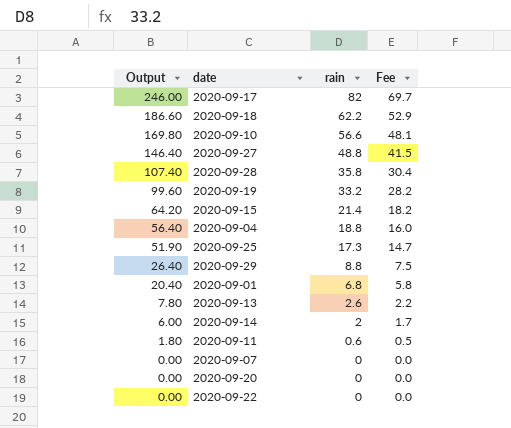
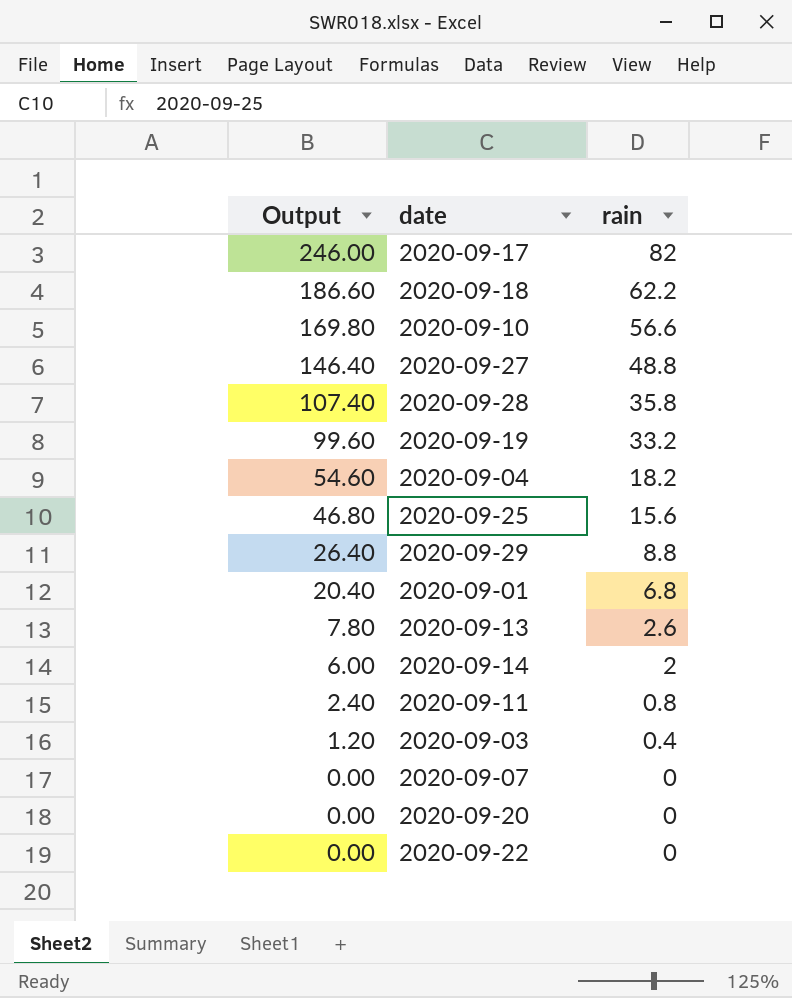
column Fee | formula: [rain] * 0.85 -> none
row 2020-09-15: 64.20 | 21.4 | 18.2 -> none
2020-09-04 | Output: 56.40 -> 54.60
2020-09-04 | rain: 18.8 -> 18.2
2020-09-25 | Output: 51.90 -> 46.80
2020-09-25 | rain: 17.3 -> 15.6
2020-09-11 | Output: 1.80 -> 2.40
2020-09-11 | rain: 0.6 -> 0.8
row 2020-09-03: none -> 1.20 | 0.4

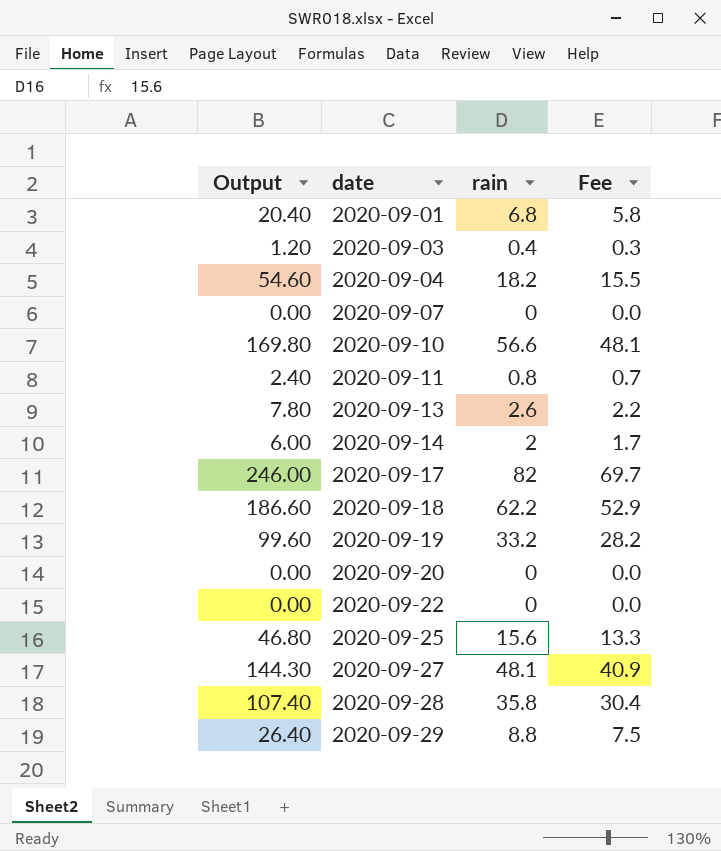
row order: Output descending -> date ascending
column Fee | formula: none -> [rain] * 0.85
2020-09-27 | Output: 146.40 -> 144.30
2020-09-27 | rain: 48.8 -> 48.1

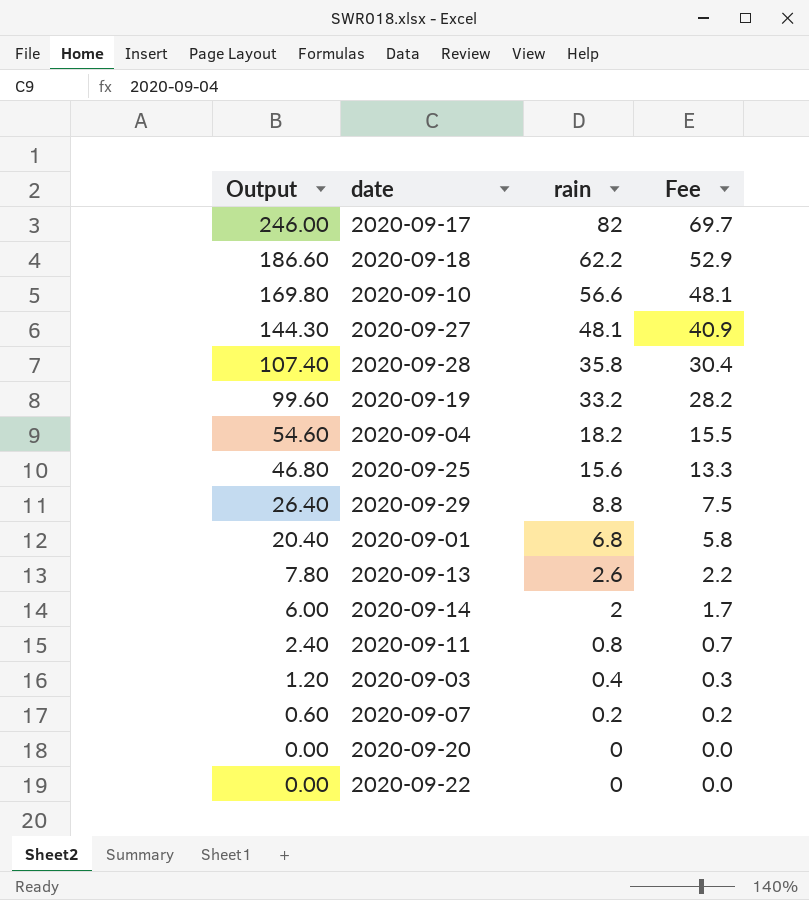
row order: date ascending -> Output descending
2020-09-07 | Output: 0.00 -> 0.60
2020-09-07 | rain: 0 -> 0.2
2020-09-07 | Fee: 0.0 -> 0.2

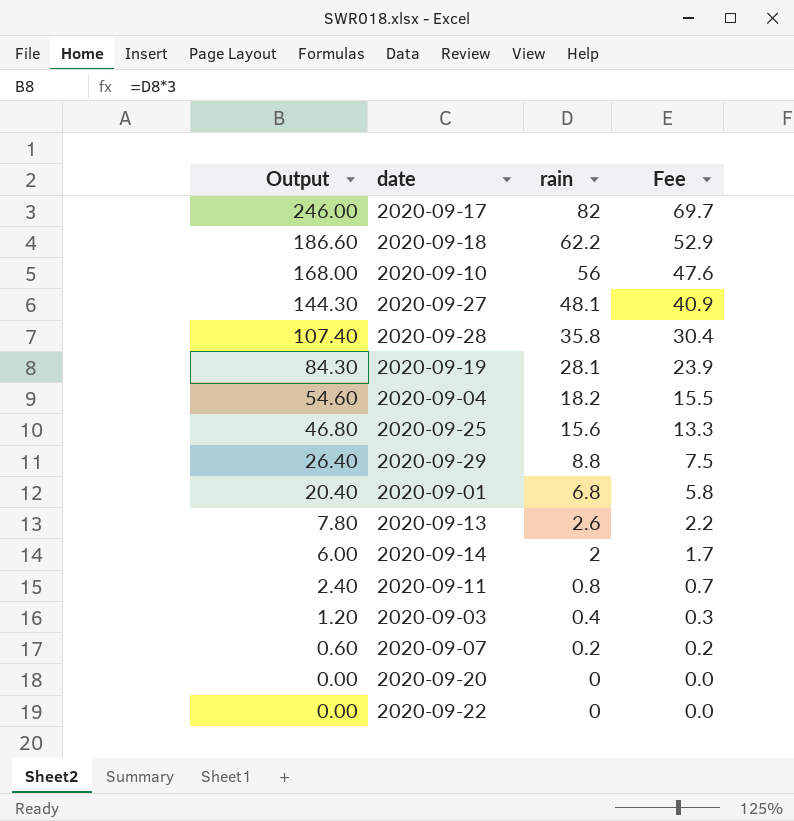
2020-09-10 | Output: 169.80 -> 168.00
2020-09-10 | rain: 56.6 -> 56
2020-09-10 | Fee: 48.1 -> 47.6
2020-09-19 | Output: 99.60 -> 84.30
2020-09-19 | rain: 33.2 -> 28.1
2020-09-19 | Fee: 28.2 -> 23.9

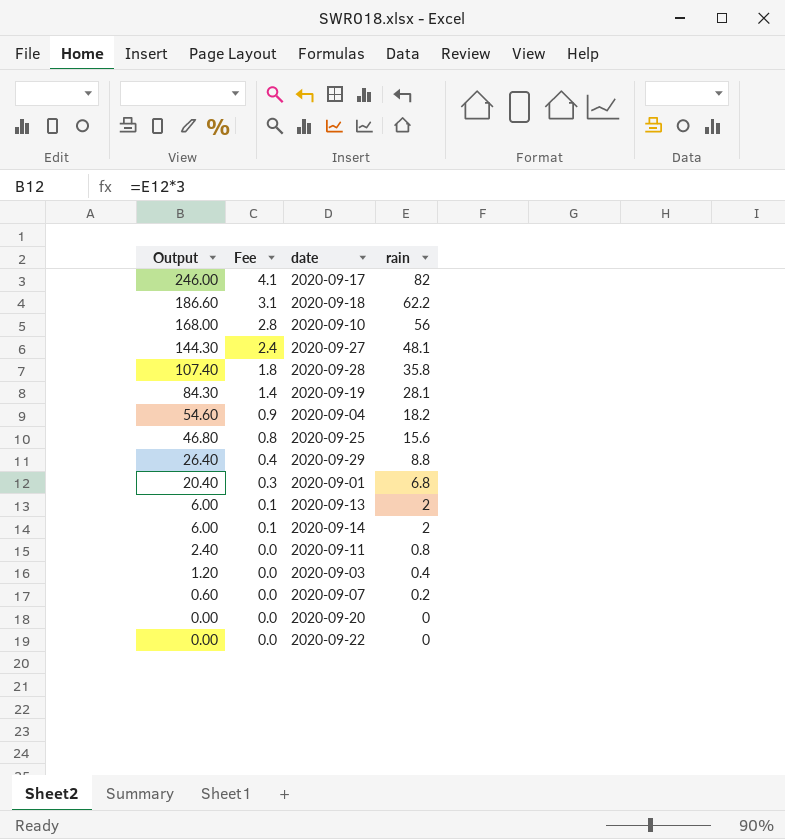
column Fee | formula: [rain] * 0.85 -> [rain] * 0.05
column Fee | position: 4 -> 2
2020-09-13 | Output: 7.80 -> 6.00
2020-09-13 | rain: 2.6 -> 2

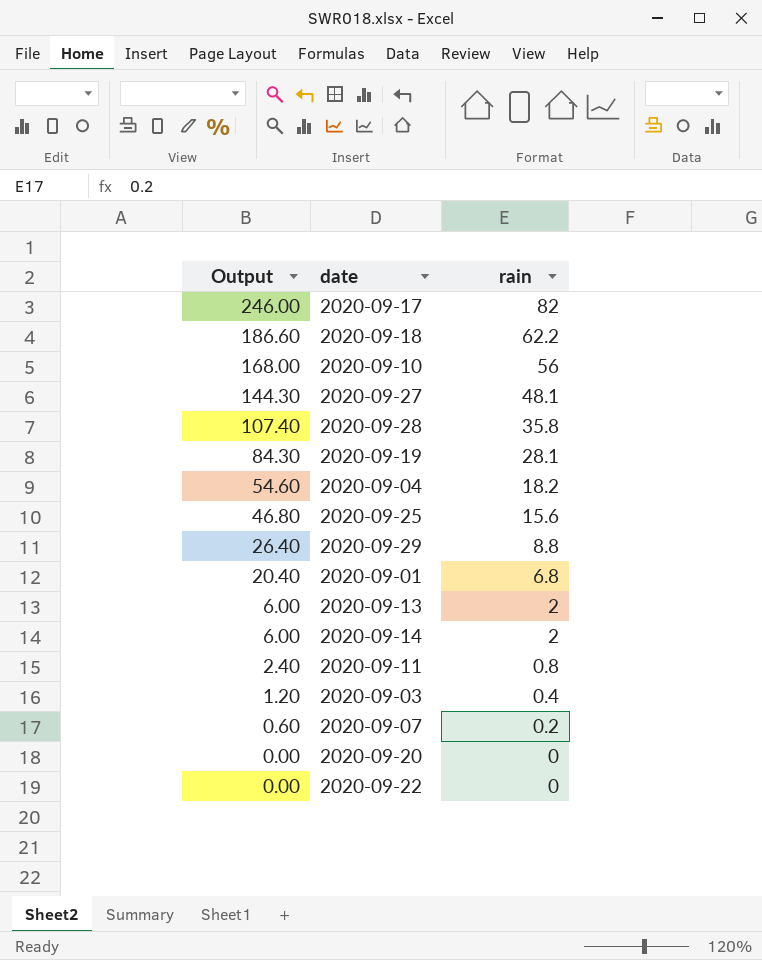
column Fee | formula: [rain] * 0.05 -> none

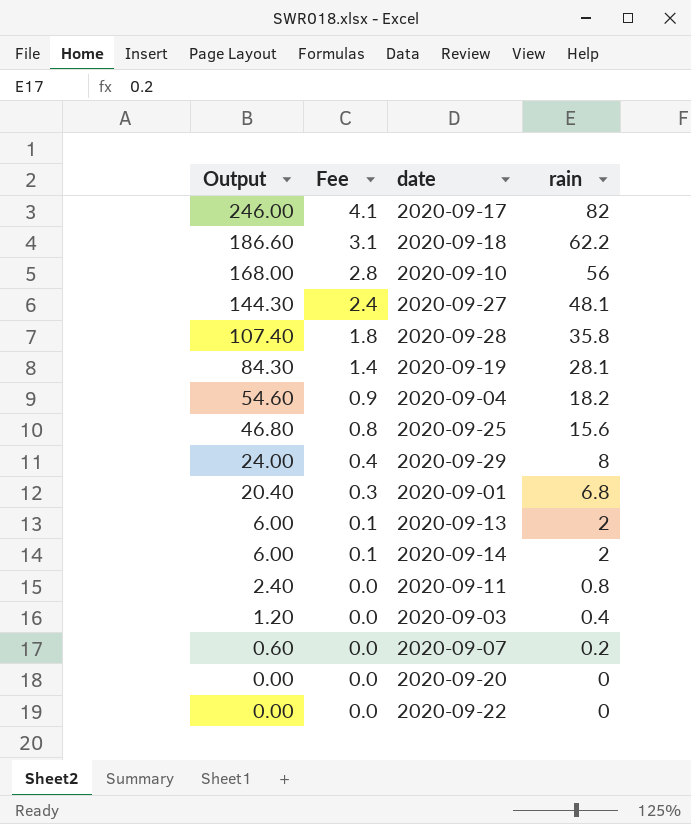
column Fee | formula: none -> [rain] * 0.05
2020-09-29 | Output: 26.40 -> 24.00
2020-09-29 | rain: 8.8 -> 8

